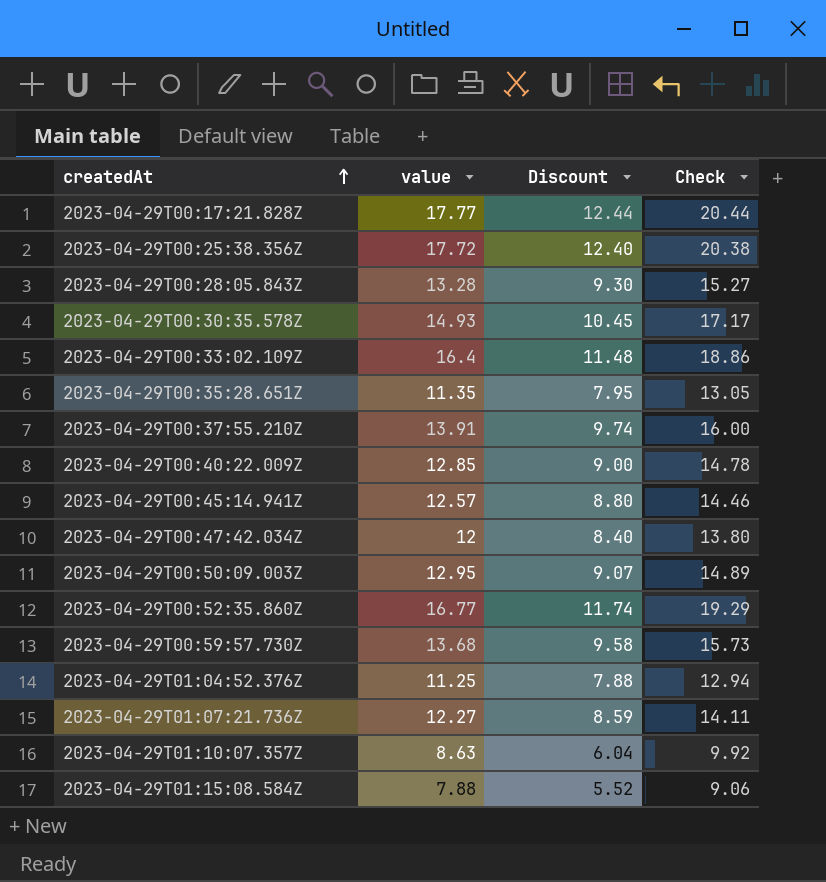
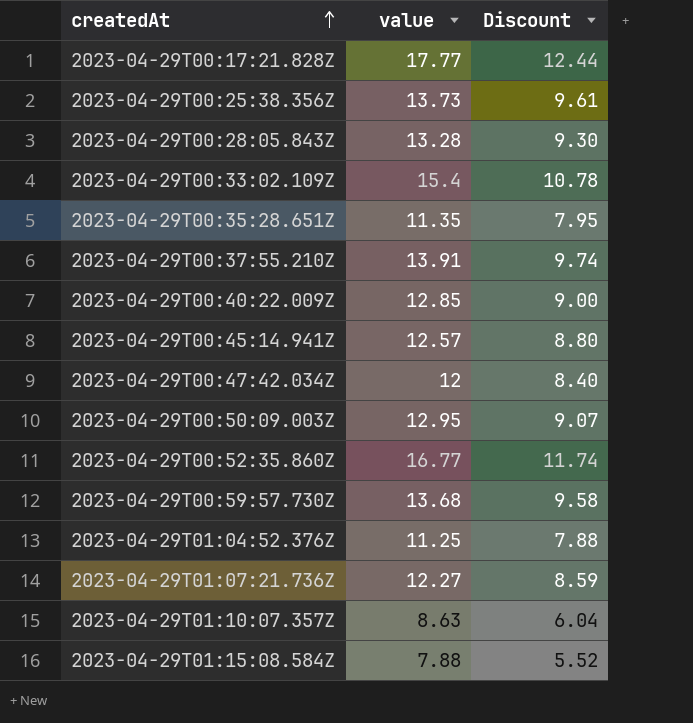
column Check | formula: [value] * 1.15 -> none
row 2023-04-29T00:30:35.578Z: 14.93 | 10.45 | 17.17 -> none
2023-04-29T00:25:38.356Z | value: 17.72 -> 13.73
2023-04-29T00:25:38.356Z | Discount: 12.40 -> 9.61
2023-04-29T00:33:02.109Z | value: 16.4 -> 15.4
2023-04-29T00:33:02.109Z | Discount: 11.48 -> 10.78

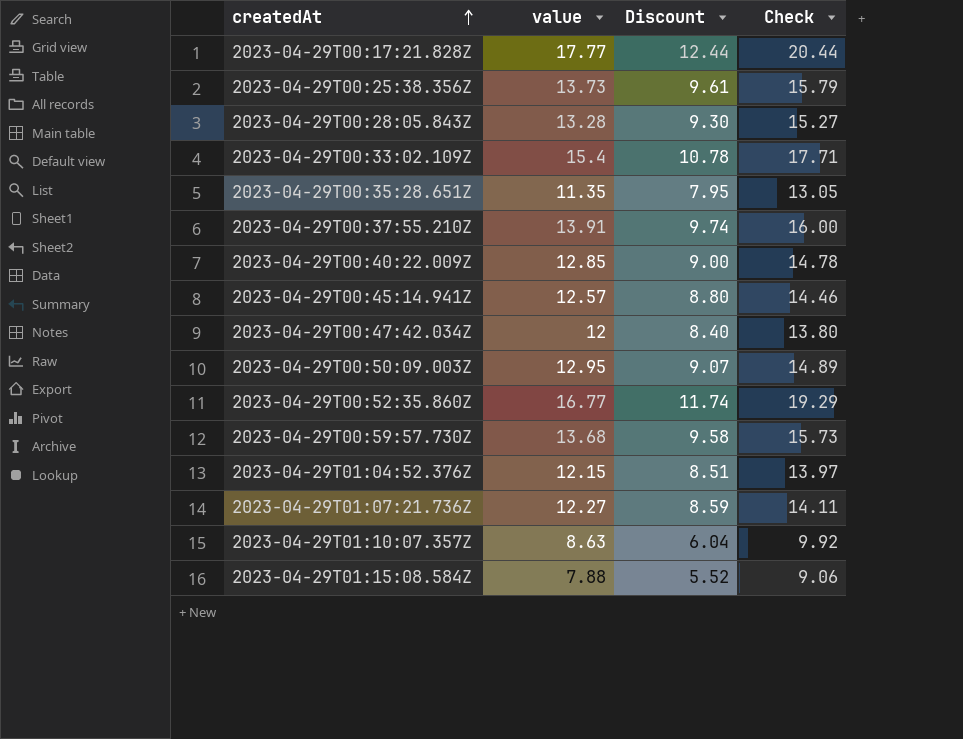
column Check | formula: none -> [value] * 1.15
2023-04-29T01:04:52.376Z | value: 11.25 -> 12.15
2023-04-29T01:04:52.376Z | Discount: 7.88 -> 8.51

